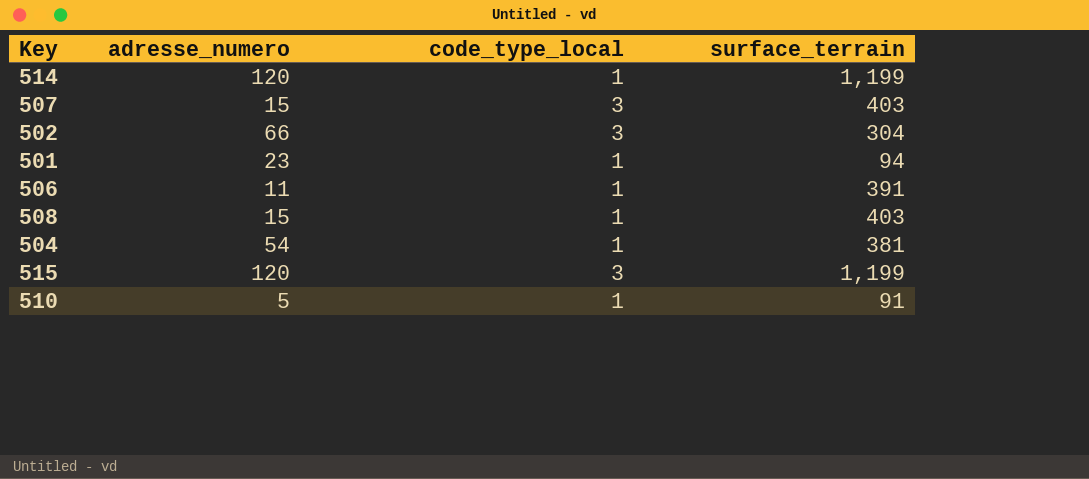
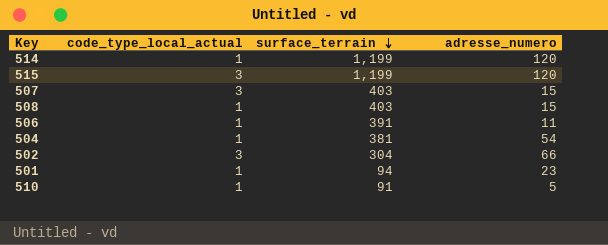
row order: none -> surface_terrain descending
column name: code_type_local -> code_type_local_actual
column adresse_numero | position: 2 -> 4

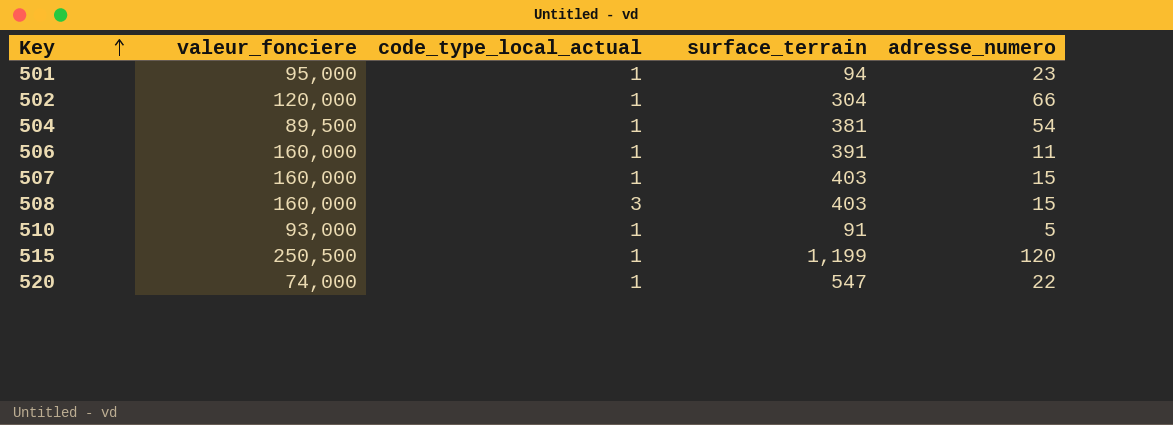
row order: surface_terrain descending -> Key ascending
column valeur_fonciere | position: none -> 2
row 514: 1 | 1,199 | 120 -> none
502 | code_type_local_actual: 3 -> 1
507 | code_type_local_actual: 3 -> 1
508 | code_type_local_actual: 1 -> 3
515 | code_type_local_actual: 3 -> 1
row 520: none -> 74,000 | 1 | 547 | 22

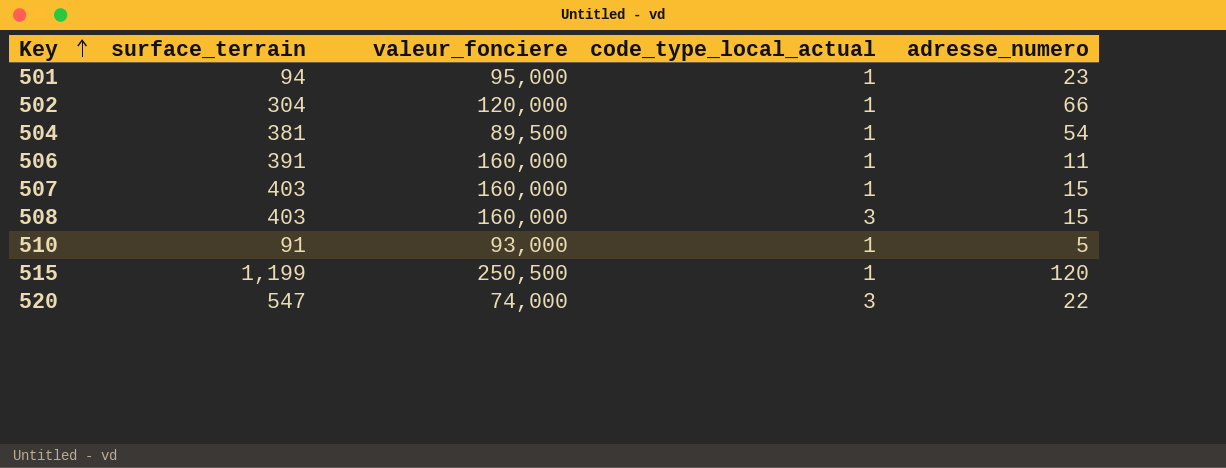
column surface_terrain | position: 4 -> 2
520 | code_type_local_actual: 1 -> 3

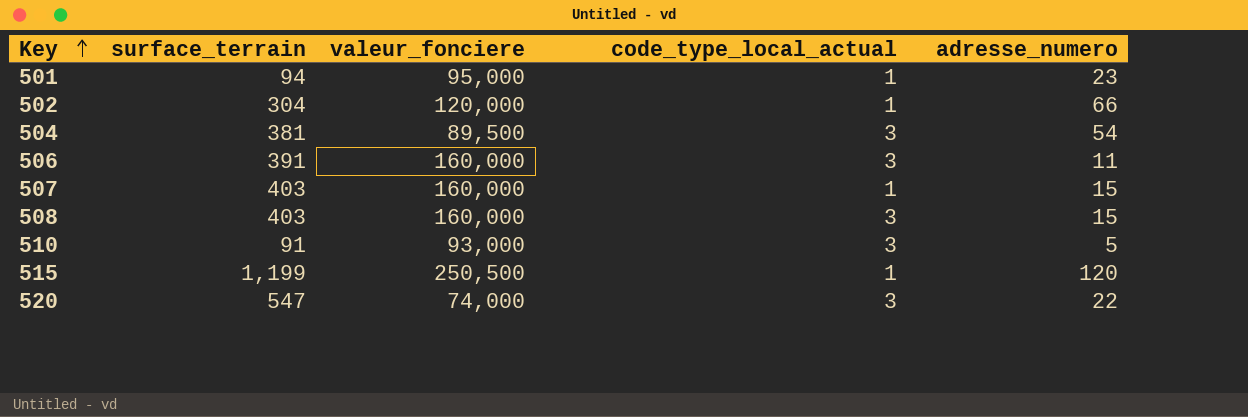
504 | code_type_local_actual: 1 -> 3
506 | code_type_local_actual: 1 -> 3
510 | code_type_local_actual: 1 -> 3

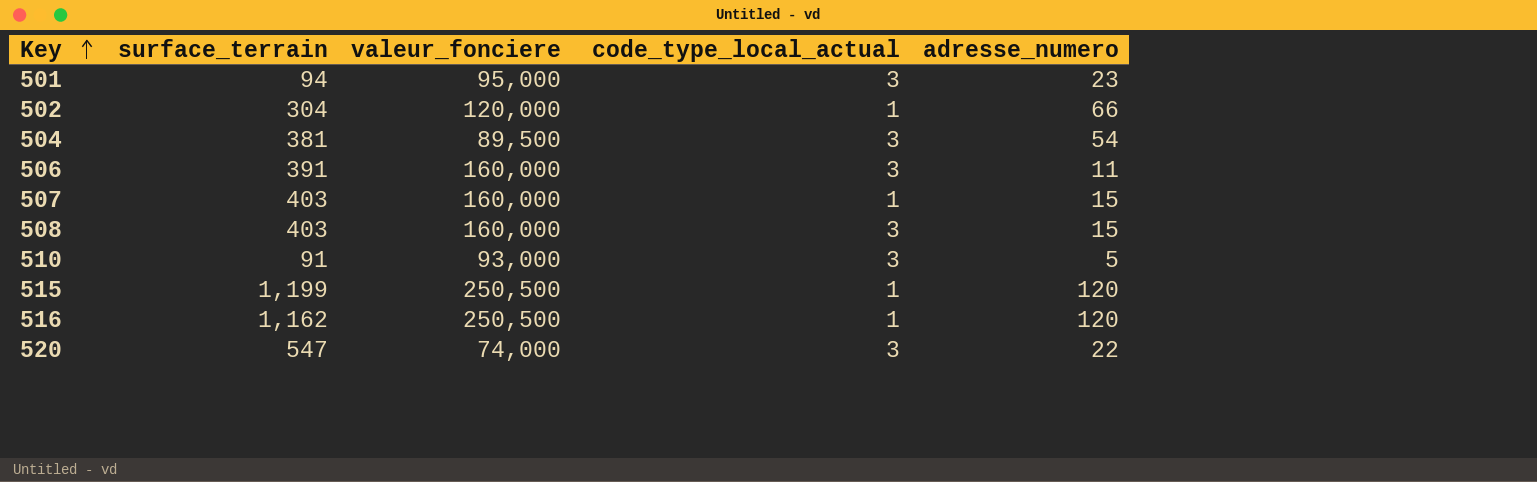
501 | code_type_local_actual: 1 -> 3
row 516: none -> 1,162 | 250,500 | 1 | 120

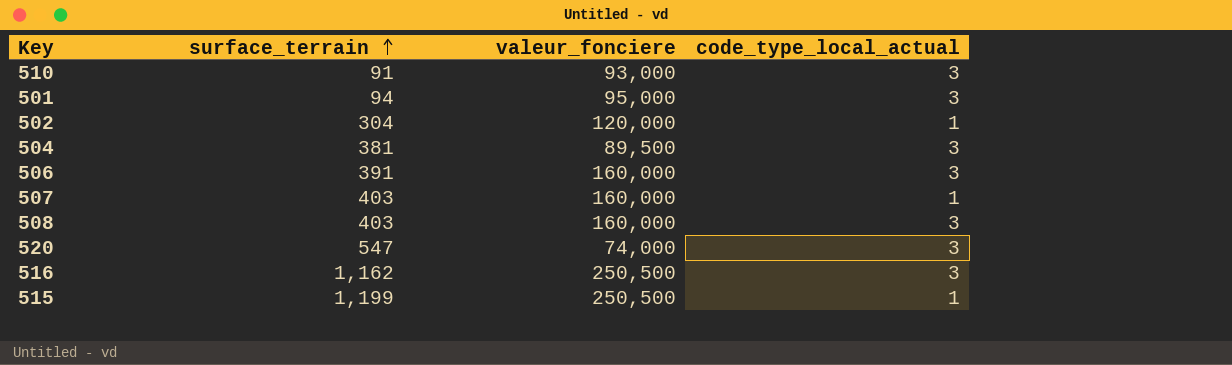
row order: Key ascending -> surface_terrain ascending
column adresse_numero | position: 5 -> none
516 | code_type_local_actual: 1 -> 3

